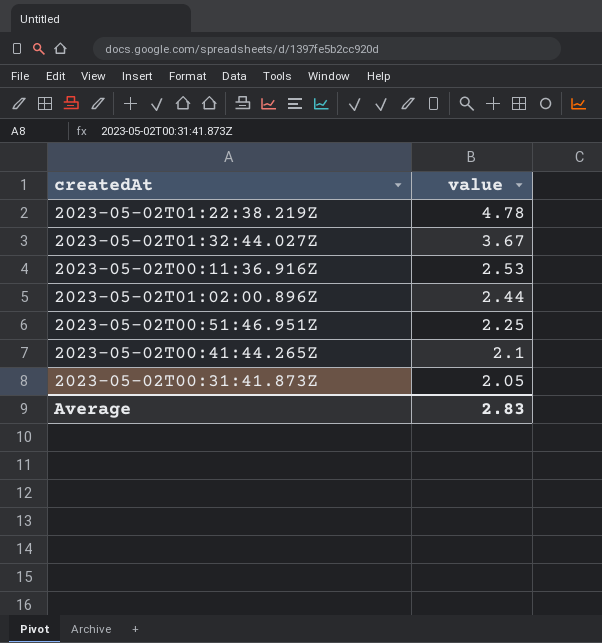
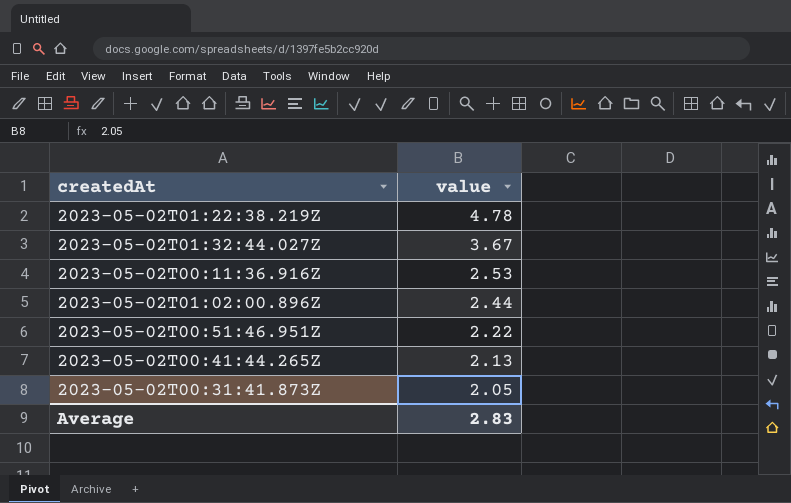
2023-05-02T00:51:46.951Z | value: 2.25 -> 2.22
2023-05-02T00:41:44.265Z | value: 2.1 -> 2.13

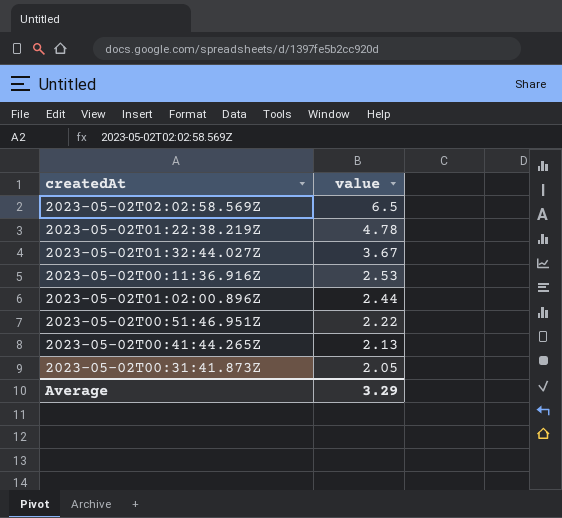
row 2023-05-02T02:02:58.569Z: none -> 6.5
Average | value: 2.83 -> 3.29

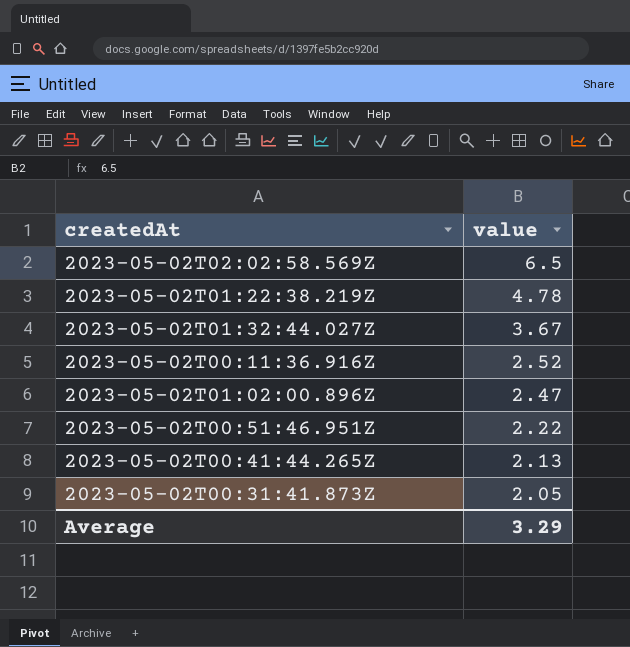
2023-05-02T00:11:36.916Z | value: 2.53 -> 2.52
2023-05-02T01:02:00.896Z | value: 2.44 -> 2.47

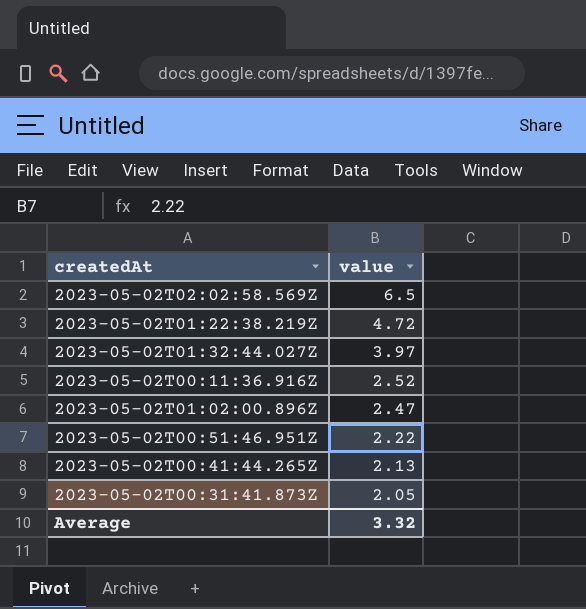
2023-05-02T01:22:38.219Z | value: 4.78 -> 4.72
2023-05-02T01:32:44.027Z | value: 3.67 -> 3.97
Average | value: 3.29 -> 3.32

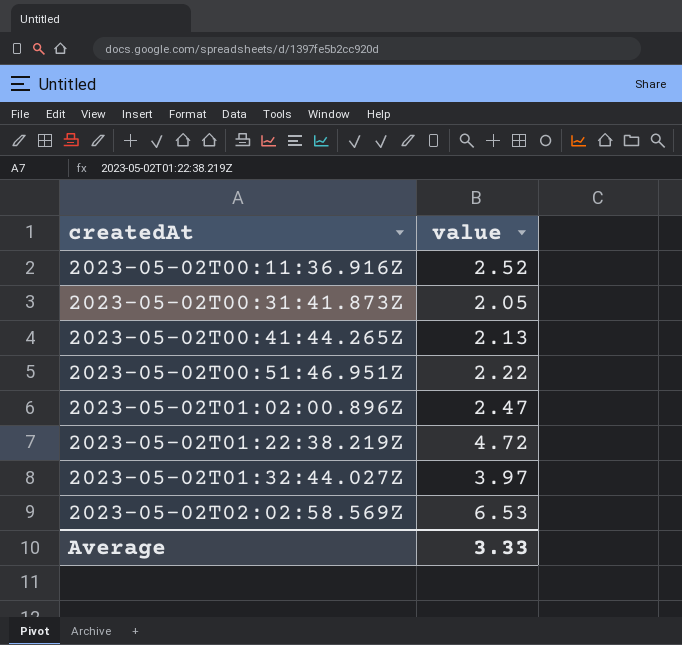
row order: value descending -> createdAt ascending
2023-05-02T02:02:58.569Z | value: 6.5 -> 6.53
Average | value: 3.32 -> 3.33

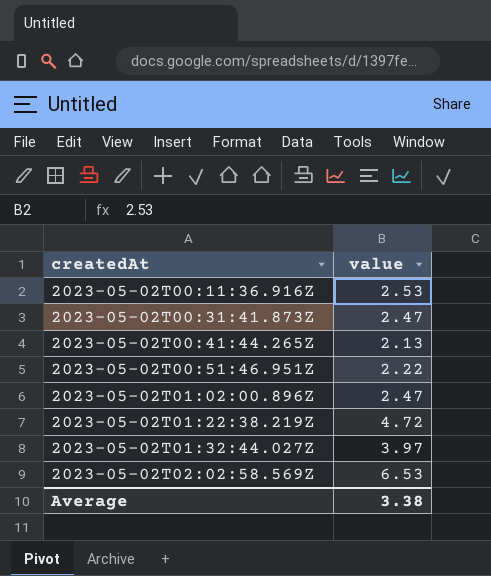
2023-05-02T00:11:36.916Z | value: 2.52 -> 2.53
2023-05-02T00:31:41.873Z | value: 2.05 -> 2.47
Average | value: 3.33 -> 3.38

